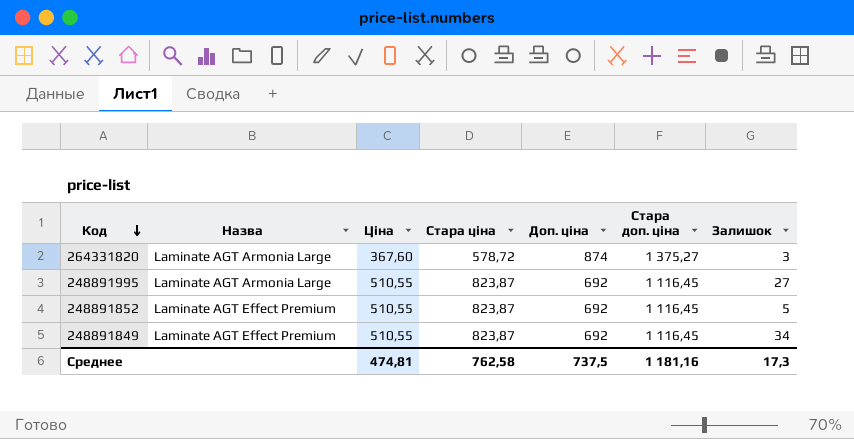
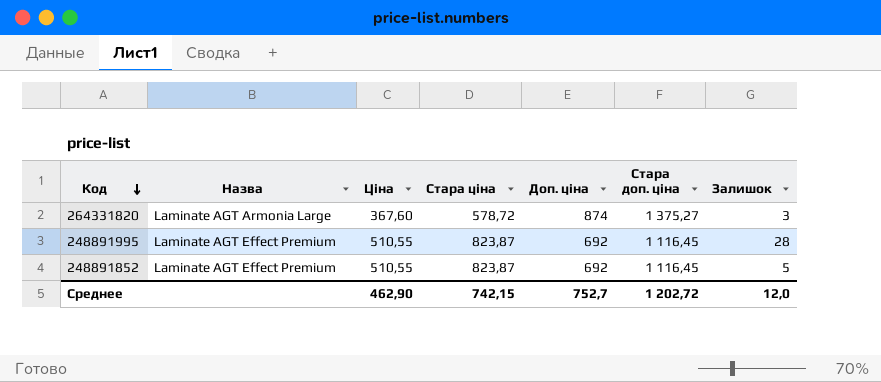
row 248891849: Laminate AGT Effect Premium | 510,55 | 823,87 | 692 | 1 116,45 | 34 -> none
248891995 | Назва: Laminate AGT Armonia Large -> Laminate AGT Effect Premium
248891995 | Залишок: 27 -> 28
Среднее | Ціна: 474,81 -> 462,90
Среднее | Стара ціна: 762,58 -> 742,15
Среднее | Доп. ціна: 737,5 -> 752,7
Среднее | Стара доп. ціна: 1 181,16 -> 1 202,72
Среднее | Залишок: 17,3 -> 12,0

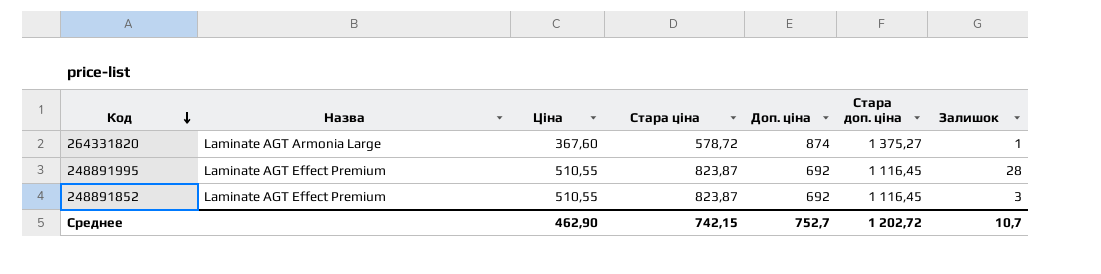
264331820 | Залишок: 3 -> 1
248891852 | Залишок: 5 -> 3
Среднее | Залишок: 12,0 -> 10,7

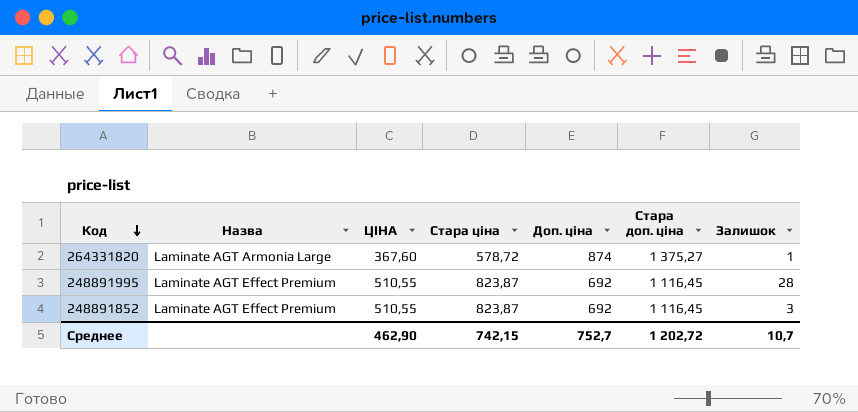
column name: Ціна -> ЦІНА

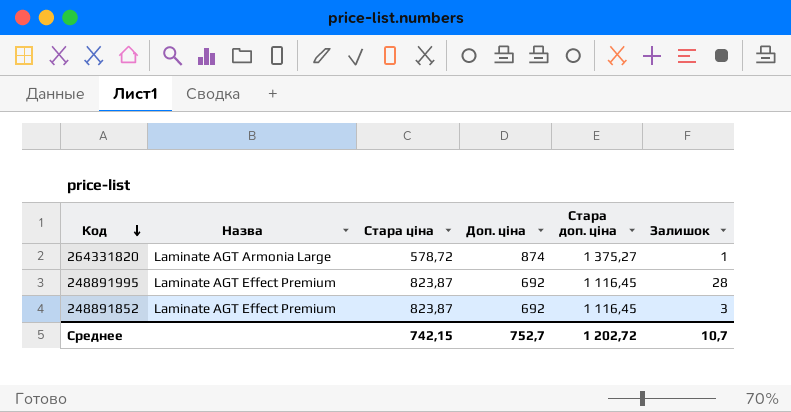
column ЦІНА | position: 3 -> none

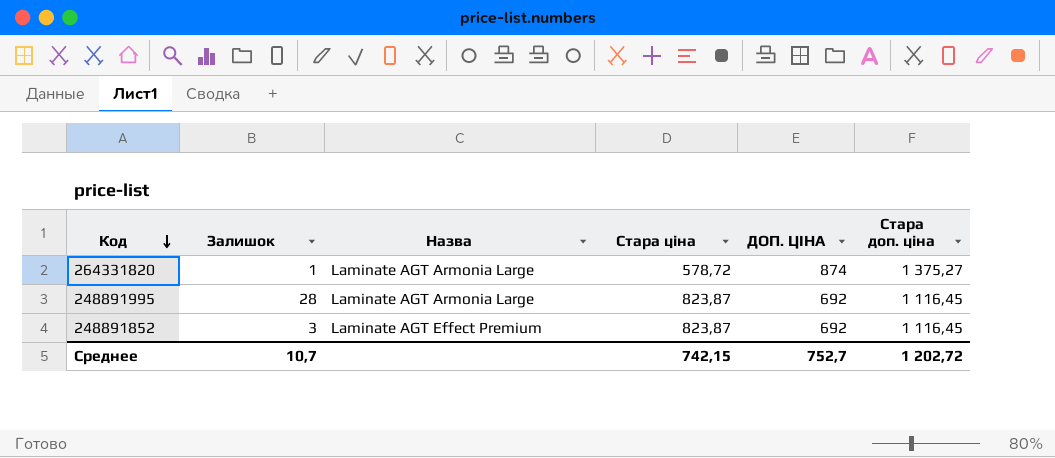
column Залишок | position: 6 -> 2
column name: Доп. ціна -> ДОП. ЦІНА
248891995 | Назва: Laminate AGT Effect Premium -> Laminate AGT Armonia Large

